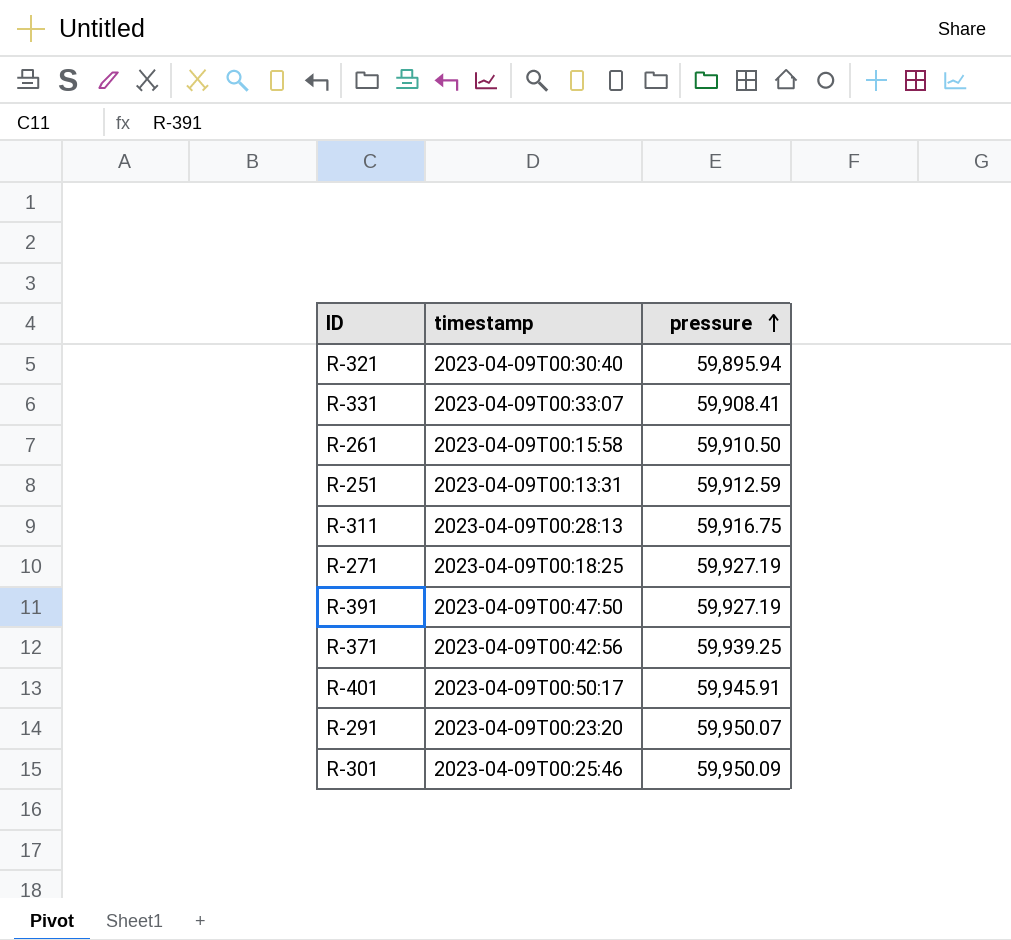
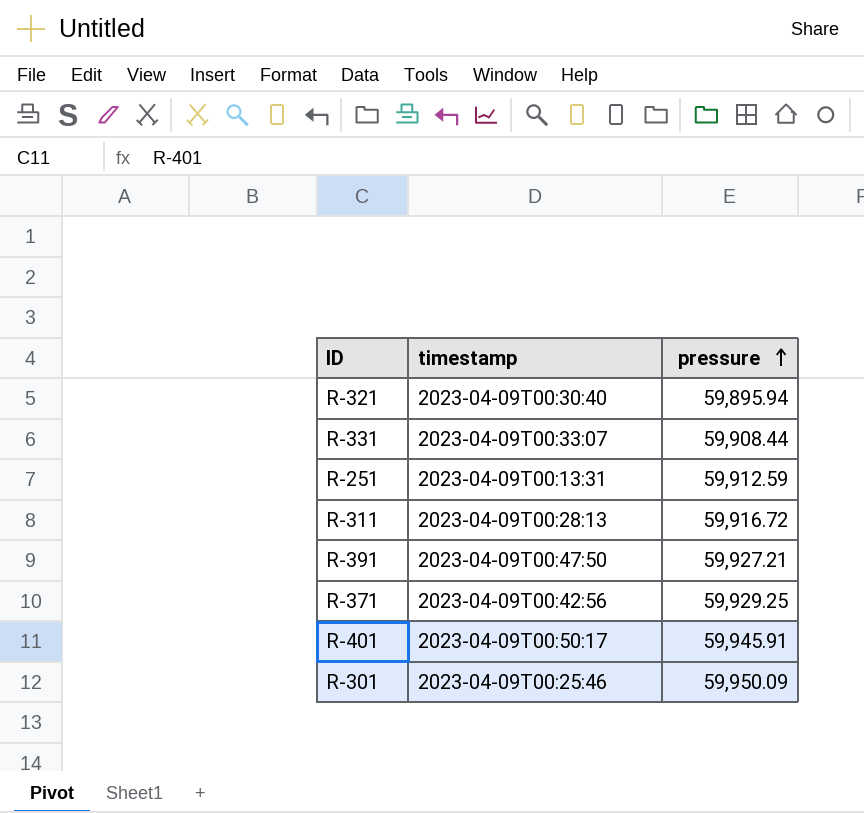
row R-261: 2023-04-09T00:15:58 | 59,910.50 -> none
row R-271: 2023-04-09T00:18:25 | 59,927.19 -> none
row R-291: 2023-04-09T00:23:20 | 59,950.07 -> none
R-331 | pressure: 59,908.41 -> 59,908.44
R-311 | pressure: 59,916.75 -> 59,916.72
R-391 | pressure: 59,927.19 -> 59,927.21
R-371 | pressure: 59,939.25 -> 59,929.25

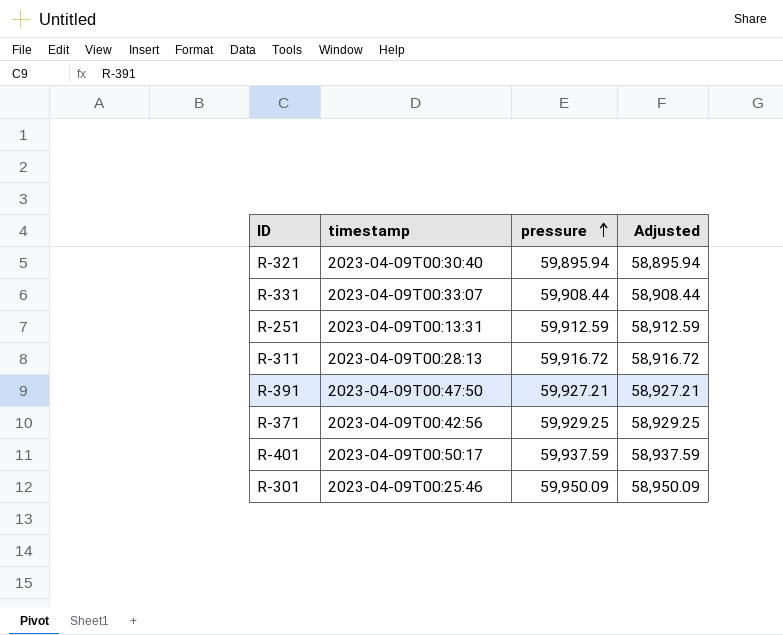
column Adjusted | formula: none -> [pressure] - 1000
R-401 | pressure: 59,945.91 -> 59,937.59

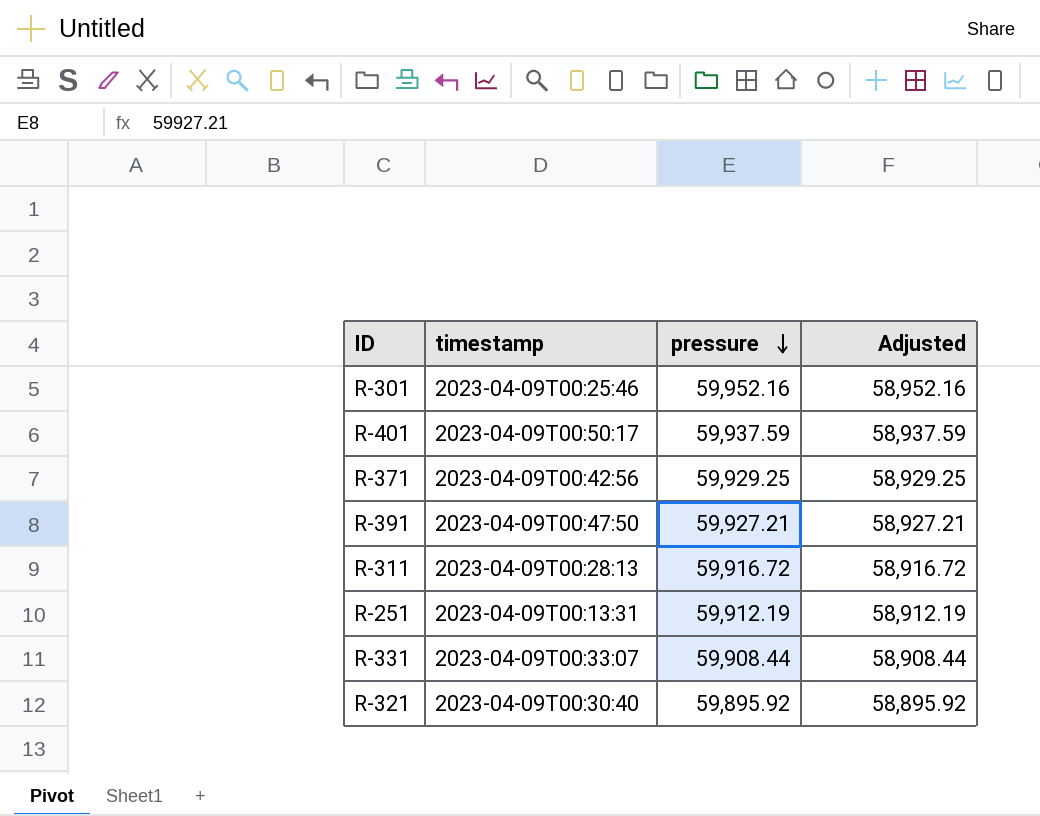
row order: pressure ascending -> pressure descending
R-301 | pressure: 59,950.09 -> 59,952.16
R-301 | Adjusted: 58,950.09 -> 58,952.16
R-251 | pressure: 59,912.59 -> 59,912.19
R-251 | Adjusted: 58,912.59 -> 58,912.19
R-321 | pressure: 59,895.94 -> 59,895.92
R-321 | Adjusted: 58,895.94 -> 58,895.92

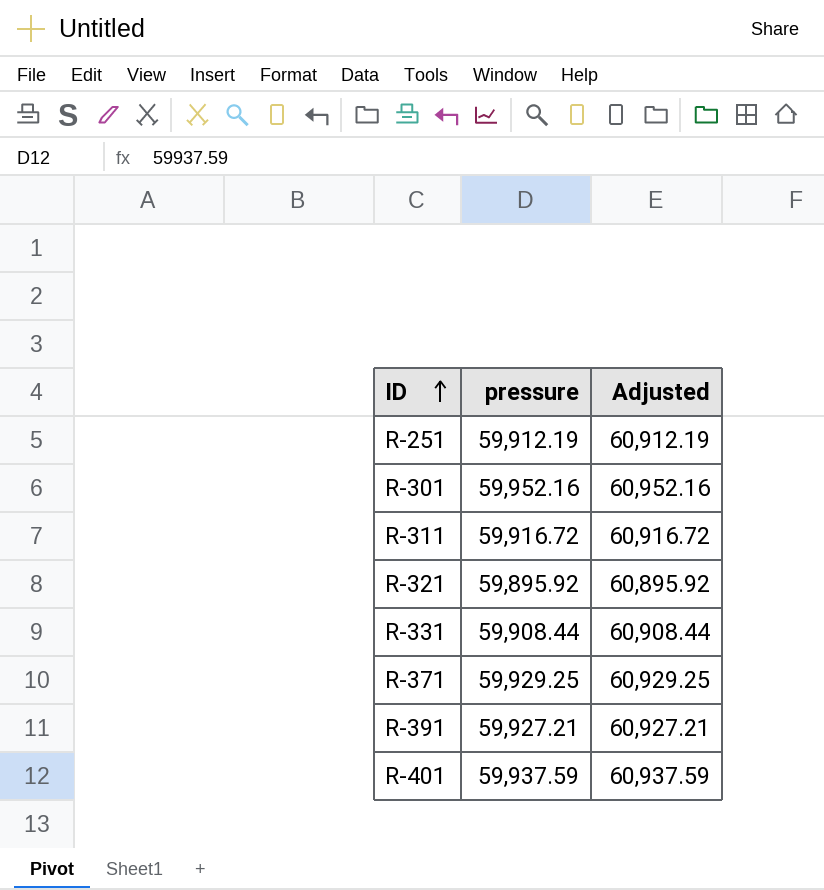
row order: pressure descending -> ID ascending
column timestamp | position: 2 -> none
column Adjusted | formula: [pressure] - 1000 -> [pressure] + 1000

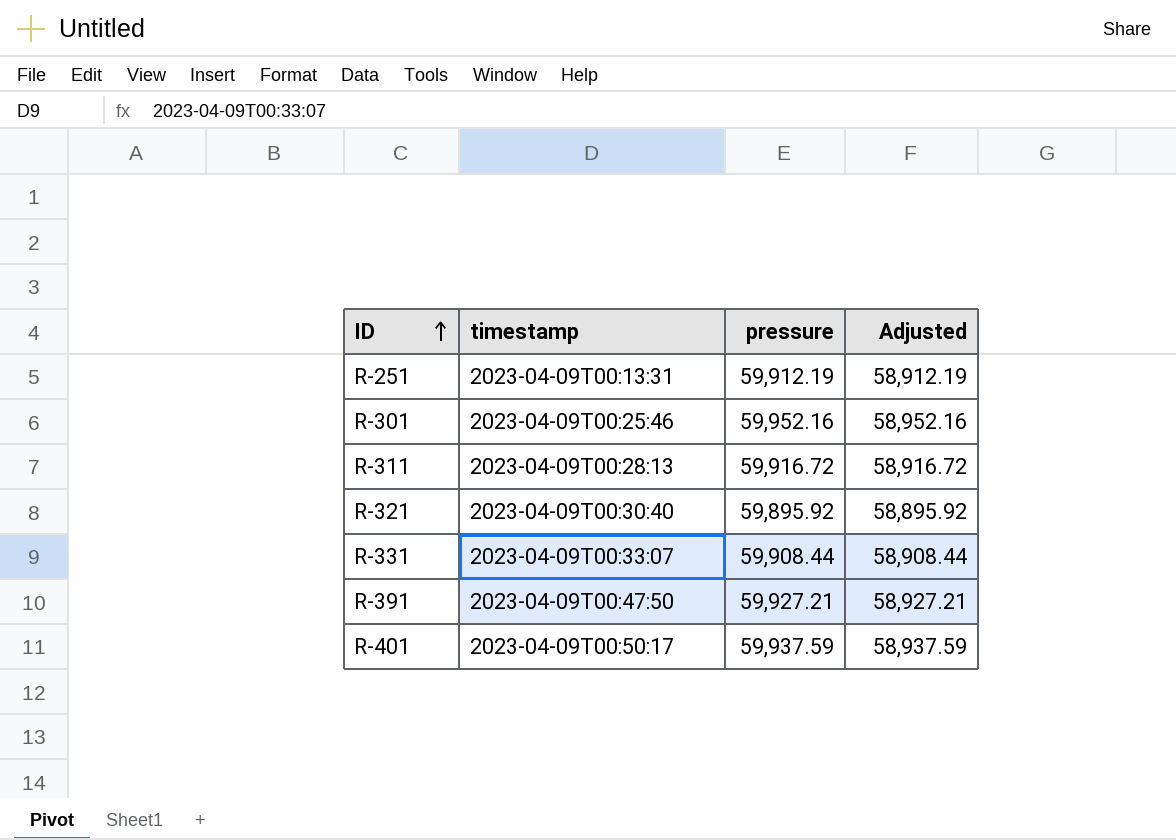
column timestamp | position: none -> 2
column Adjusted | formula: [pressure] + 1000 -> [pressure] - 1000
row R-371: 59,929.25 | 60,929.25 -> none

